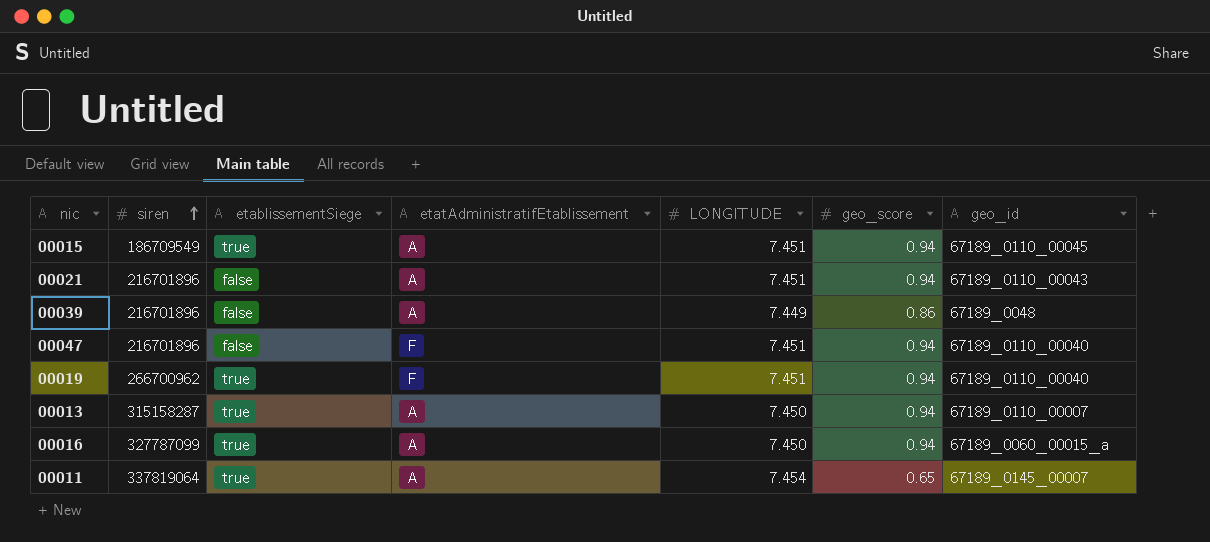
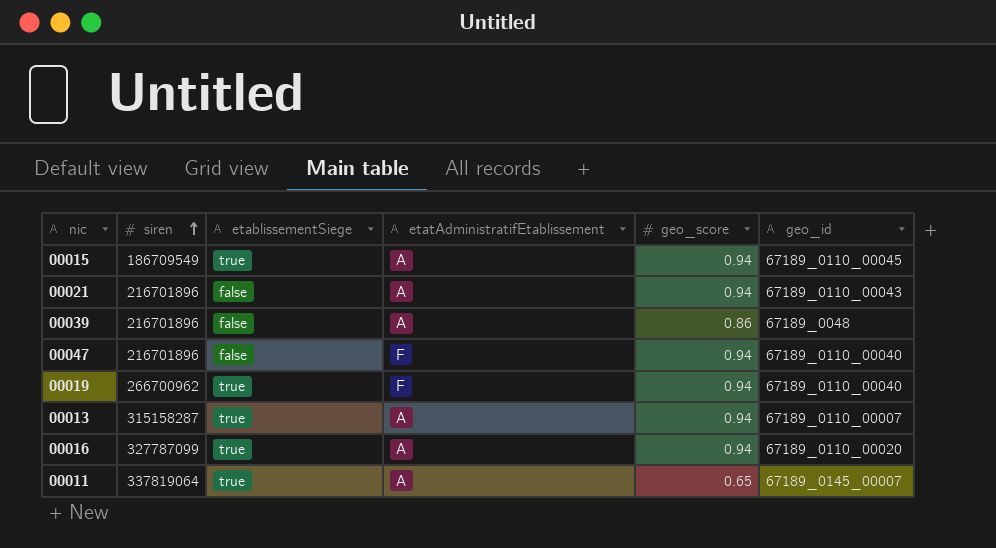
column LONGITUDE | position: 5 -> none
00016 | geo_id: 67189_0060_00015_a -> 67189_0110_00020

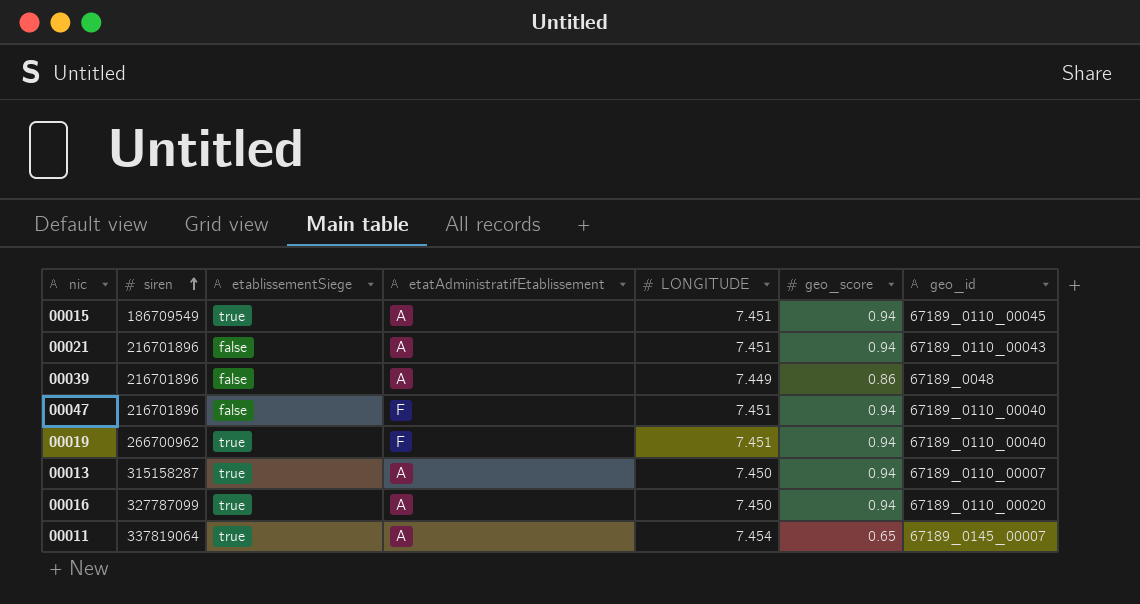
column LONGITUDE | position: none -> 5

